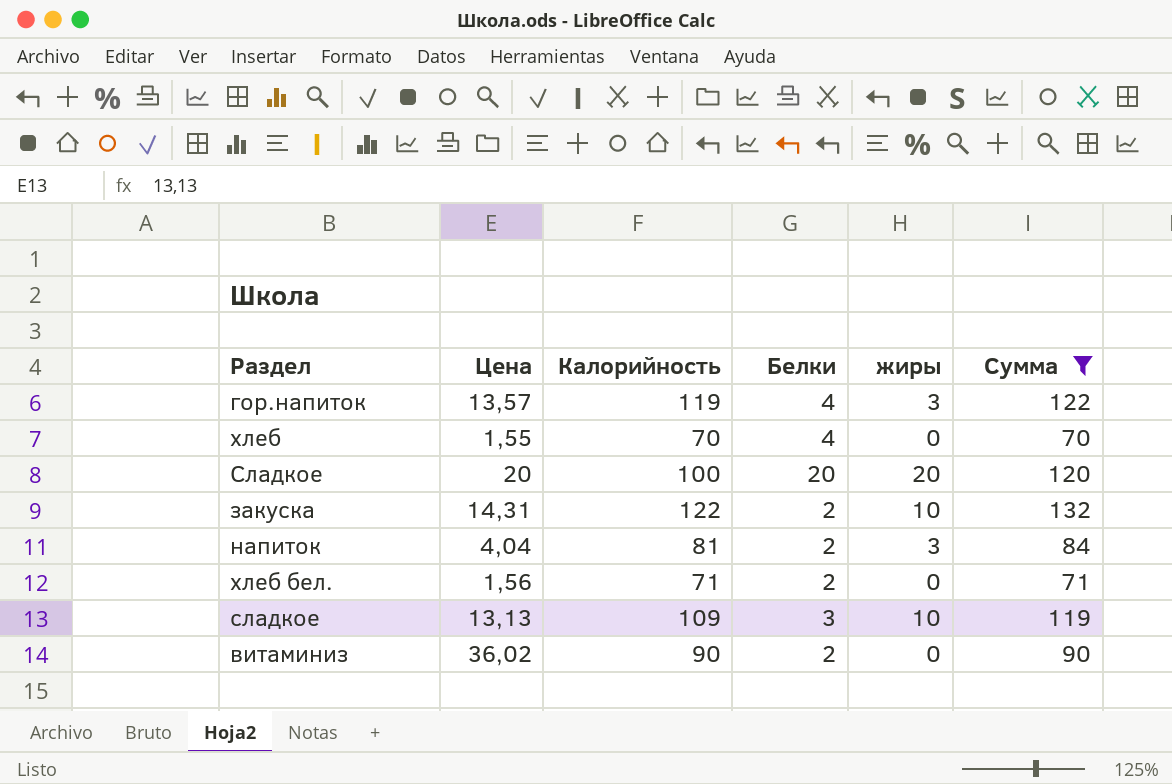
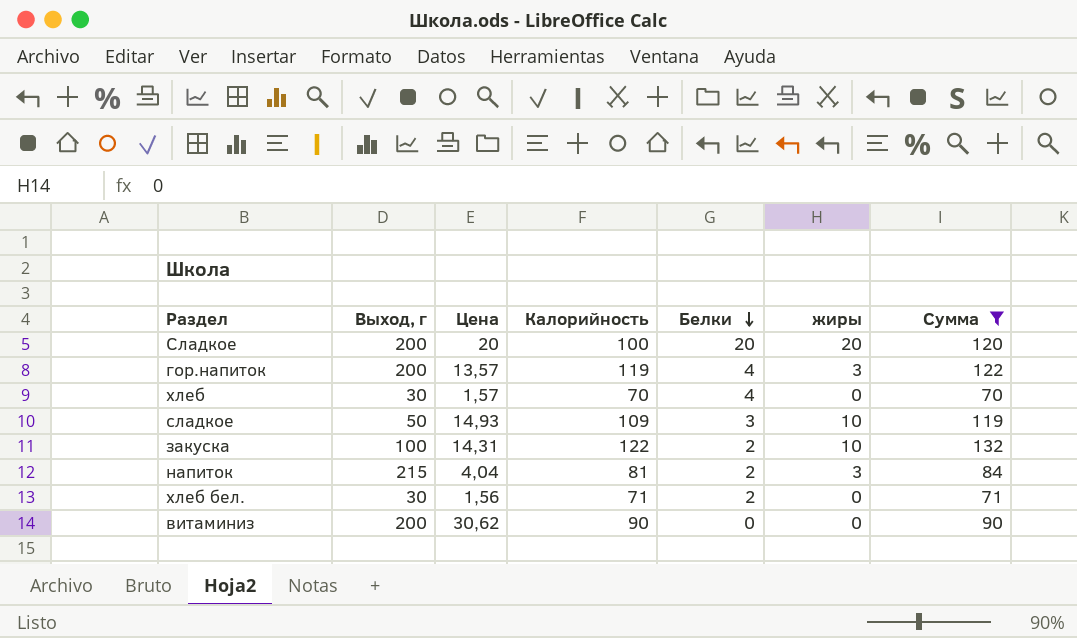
row order: none -> Белки descending
column Выход, г | position: none -> 2
хлеб | Цена: 1,55 -> 1,57
сладкое | Цена: 13,13 -> 14,93
витаминиз | Цена: 36,02 -> 30,62
витаминиз | Белки: 2 -> 0

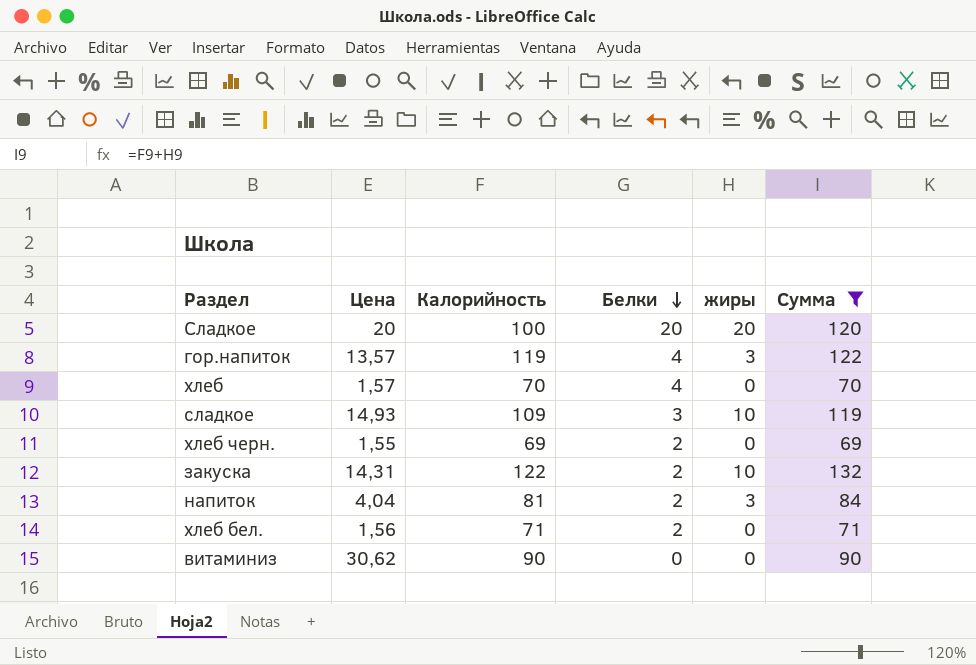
column Выход, г | position: 2 -> none
row хлеб черн.: none -> 1,55 | 69 | 2 | 0 | 69

